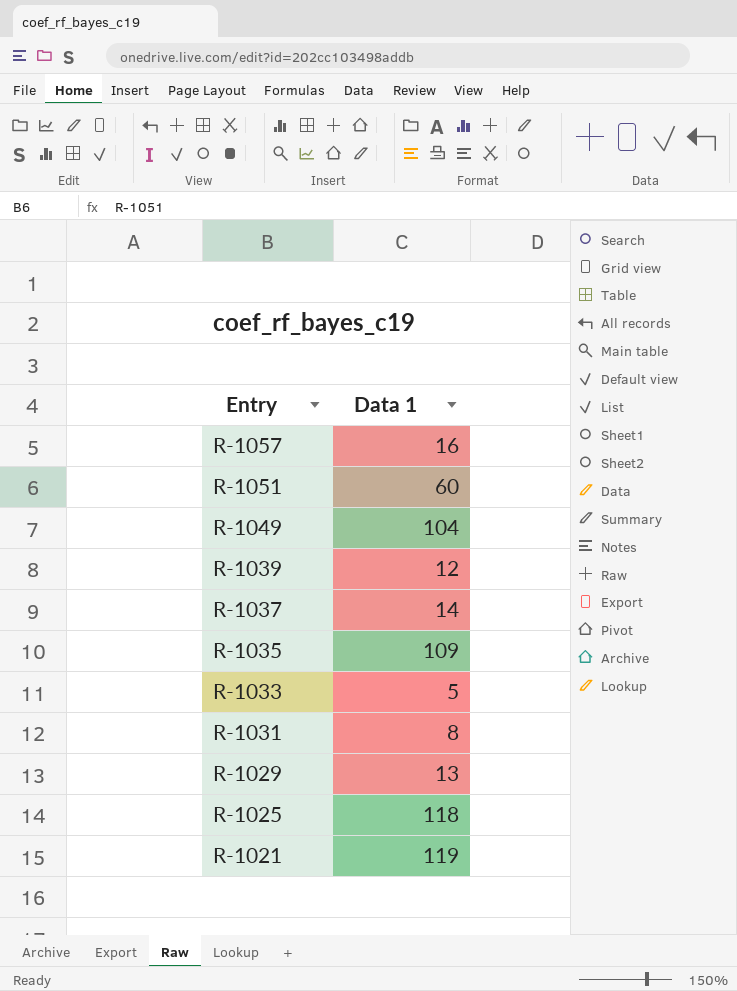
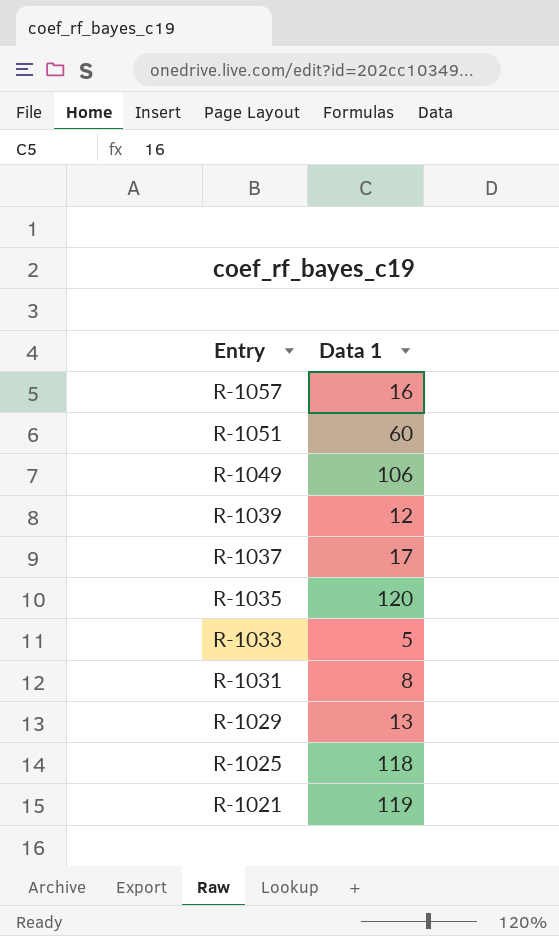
R-1049 | Data 1: 104 -> 106
R-1037 | Data 1: 14 -> 17
R-1035 | Data 1: 109 -> 120

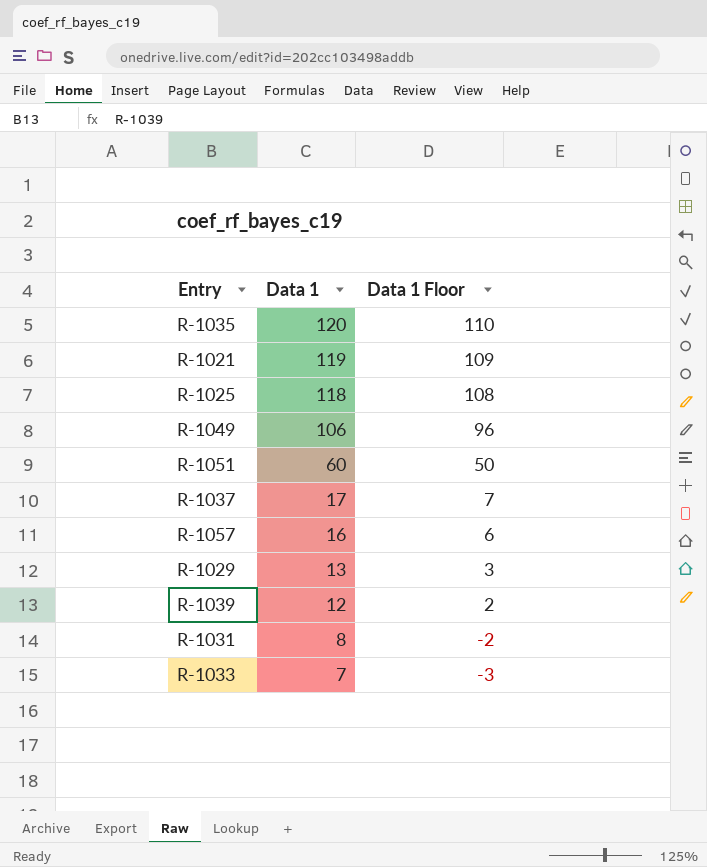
row order: Entry descending -> Data 1 descending
column Data 1 Floor | formula: none -> [Data 1] - 10
R-1033 | Data 1: 5 -> 7

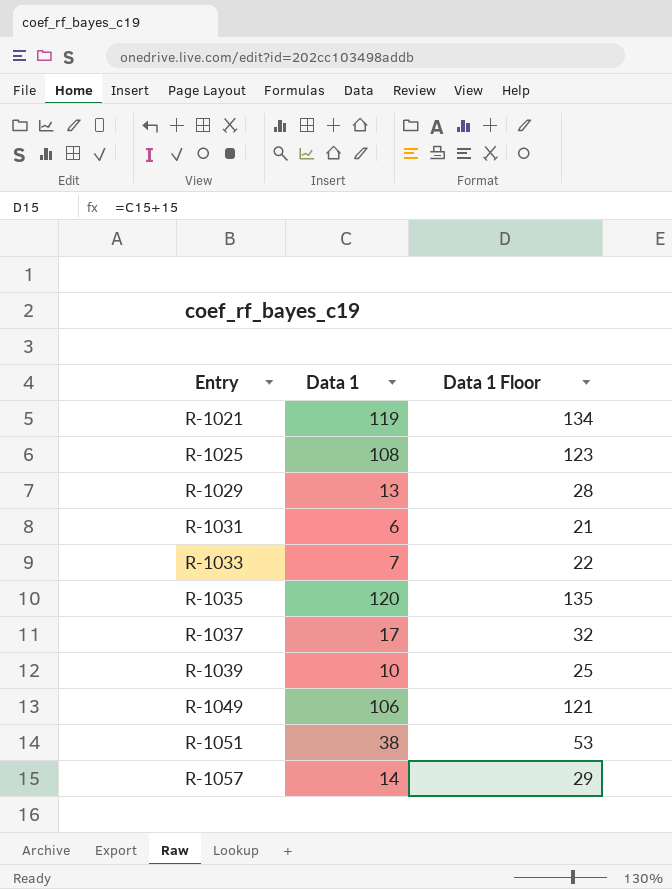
row order: Data 1 descending -> Entry ascending
column Data 1 Floor | formula: [Data 1] - 10 -> [Data 1] + 15
R-1025 | Data 1: 118 -> 108
R-1031 | Data 1: 8 -> 6
R-1039 | Data 1: 12 -> 10
R-1051 | Data 1: 60 -> 38
R-1057 | Data 1: 16 -> 14

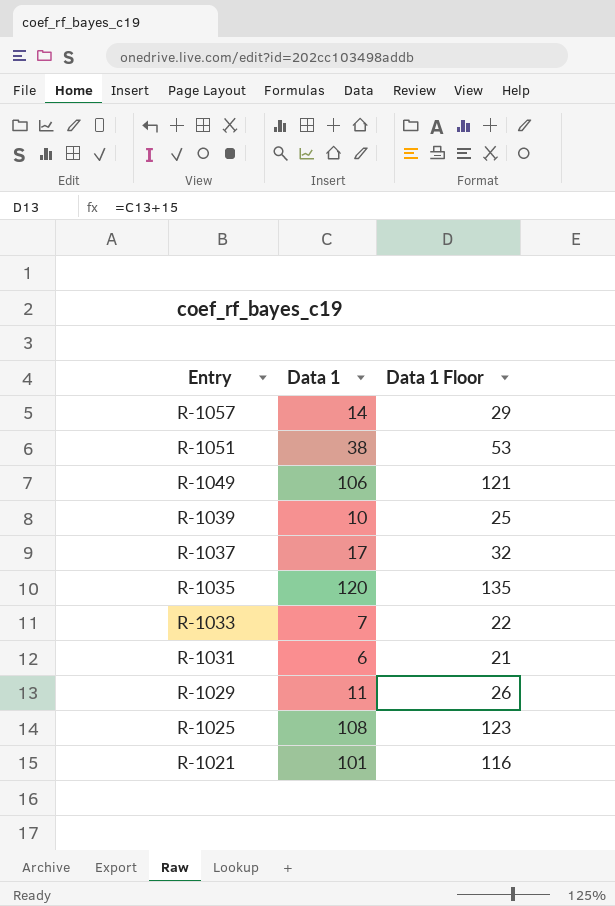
row order: Entry ascending -> Entry descending
R-1029 | Data 1: 13 -> 11
R-1029 | Data 1 Floor: 28 -> 26
R-1021 | Data 1: 119 -> 101
R-1021 | Data 1 Floor: 134 -> 116

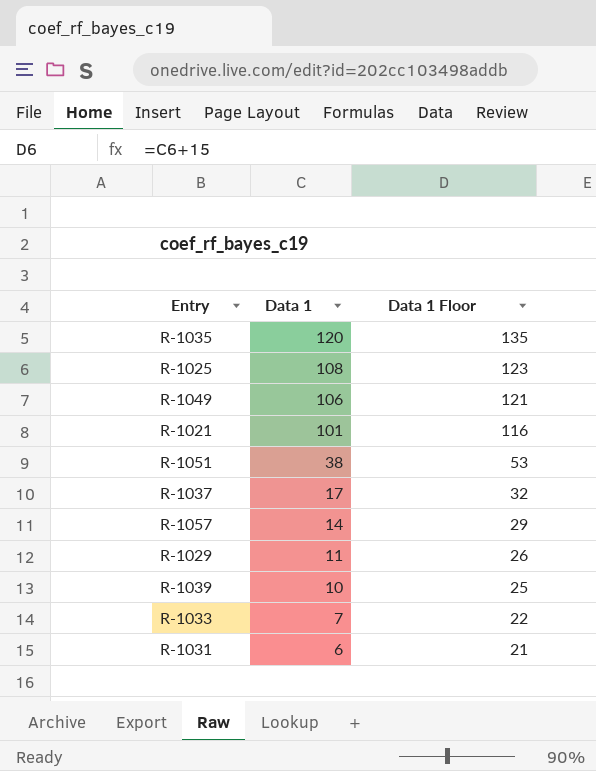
row order: Entry descending -> Data 1 descending

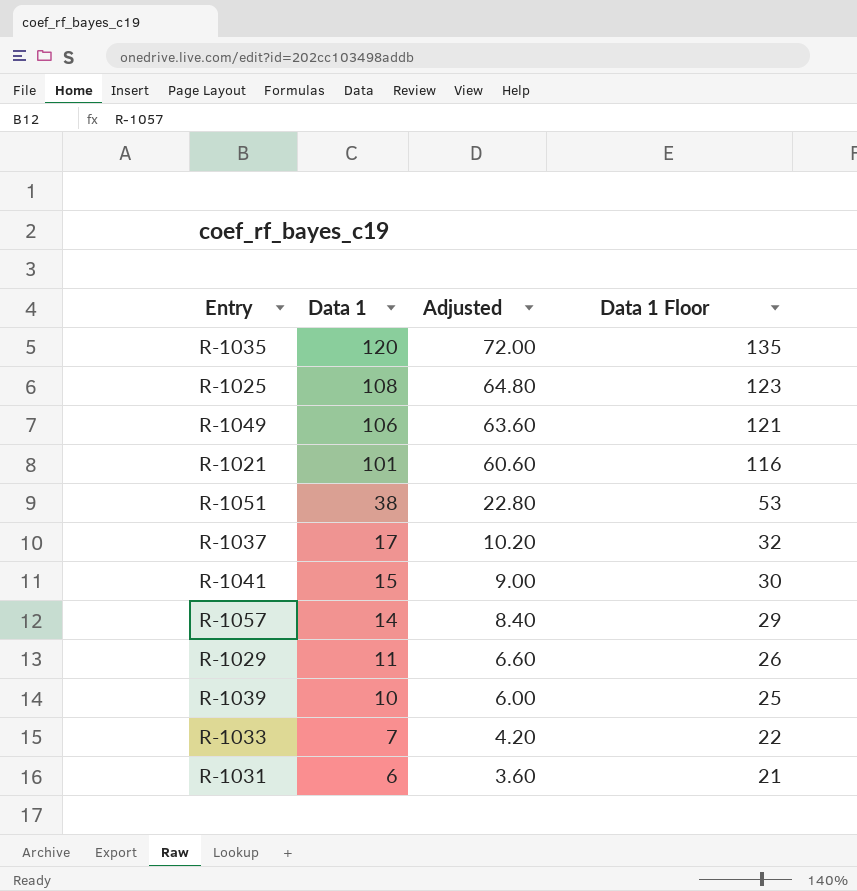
column Adjusted | formula: none -> [Data 1] * 0.6
row R-1041: none -> 15 | 9.00 | 30

